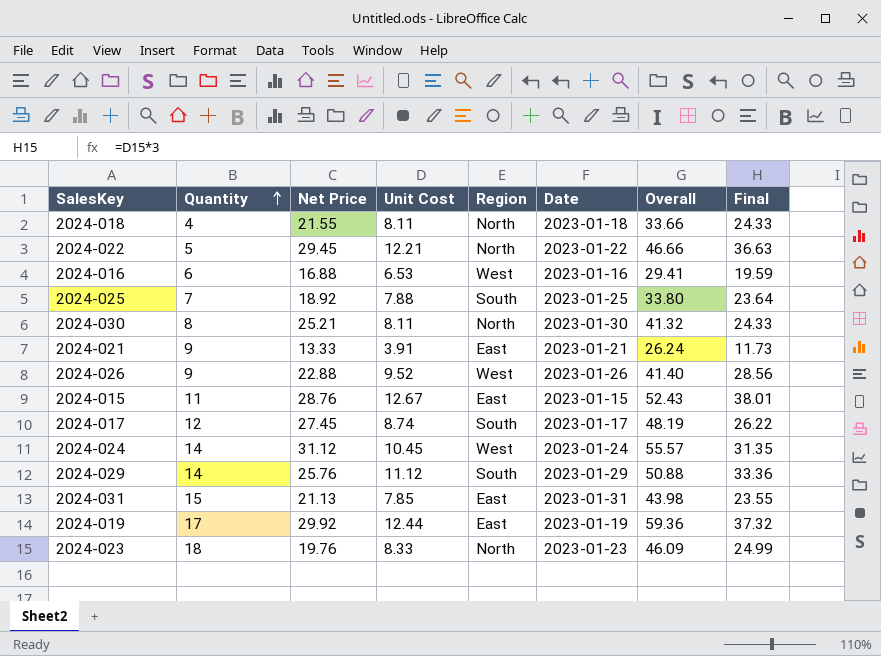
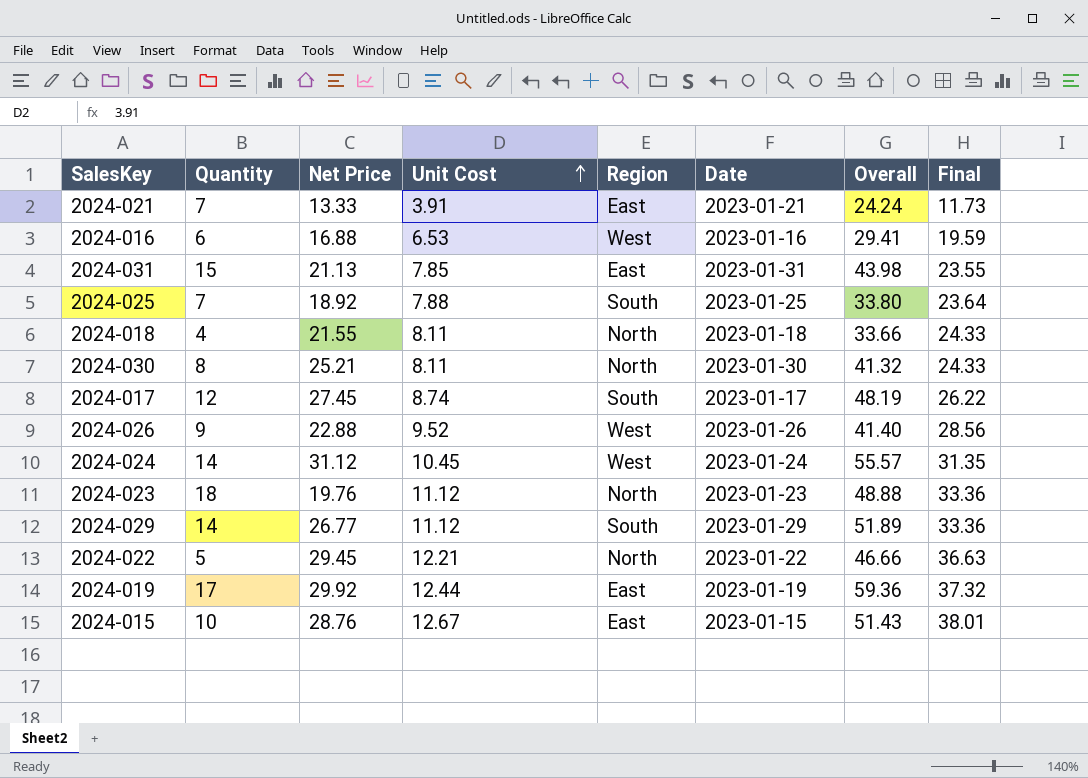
row order: Quantity ascending -> Unit Cost ascending
2024-021 | Quantity: 9 -> 7
2024-021 | Overall: 26.24 -> 24.24
2024-023 | Unit Cost: 8.33 -> 11.12
2024-023 | Overall: 46.09 -> 48.88
2024-023 | Final: 24.99 -> 33.36
2024-029 | Net Price: 25.76 -> 26.77
2024-029 | Overall: 50.88 -> 51.89
2024-015 | Quantity: 11 -> 10
2024-015 | Overall: 52.43 -> 51.43

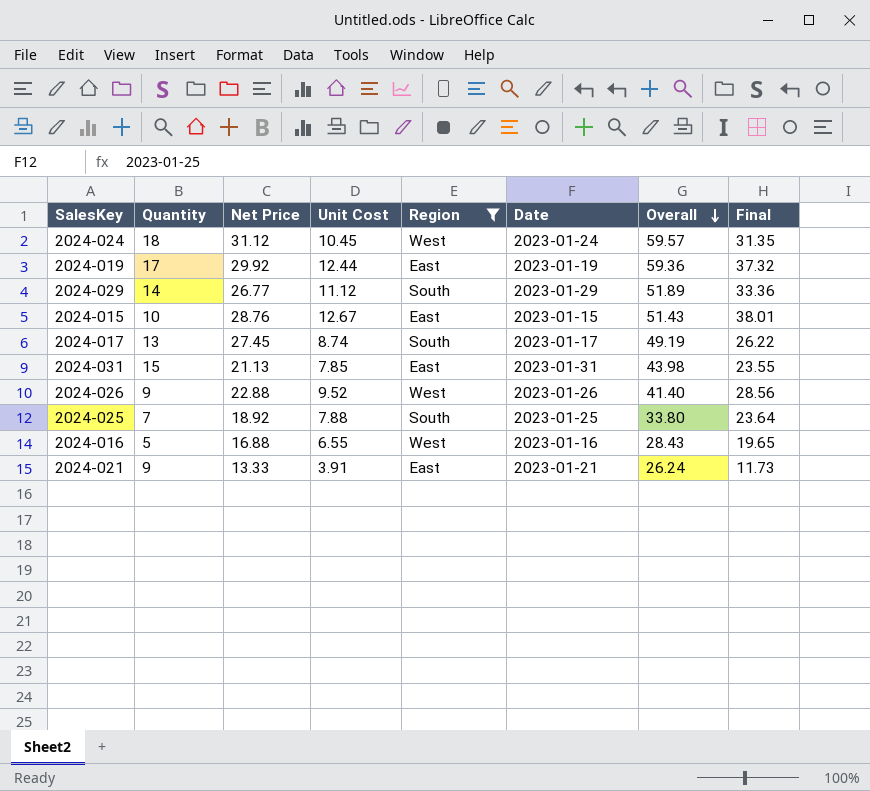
filter: none -> Region != North
row order: Unit Cost ascending -> Overall descending
2024-024 | Quantity: 14 -> 18
2024-024 | Overall: 55.57 -> 59.57
2024-017 | Quantity: 12 -> 13
2024-017 | Overall: 48.19 -> 49.19
2024-016 | Quantity: 6 -> 5
2024-016 | Unit Cost: 6.53 -> 6.55
2024-016 | Overall: 29.41 -> 28.43
2024-016 | Final: 19.59 -> 19.65
2024-021 | Quantity: 7 -> 9
2024-021 | Overall: 24.24 -> 26.24

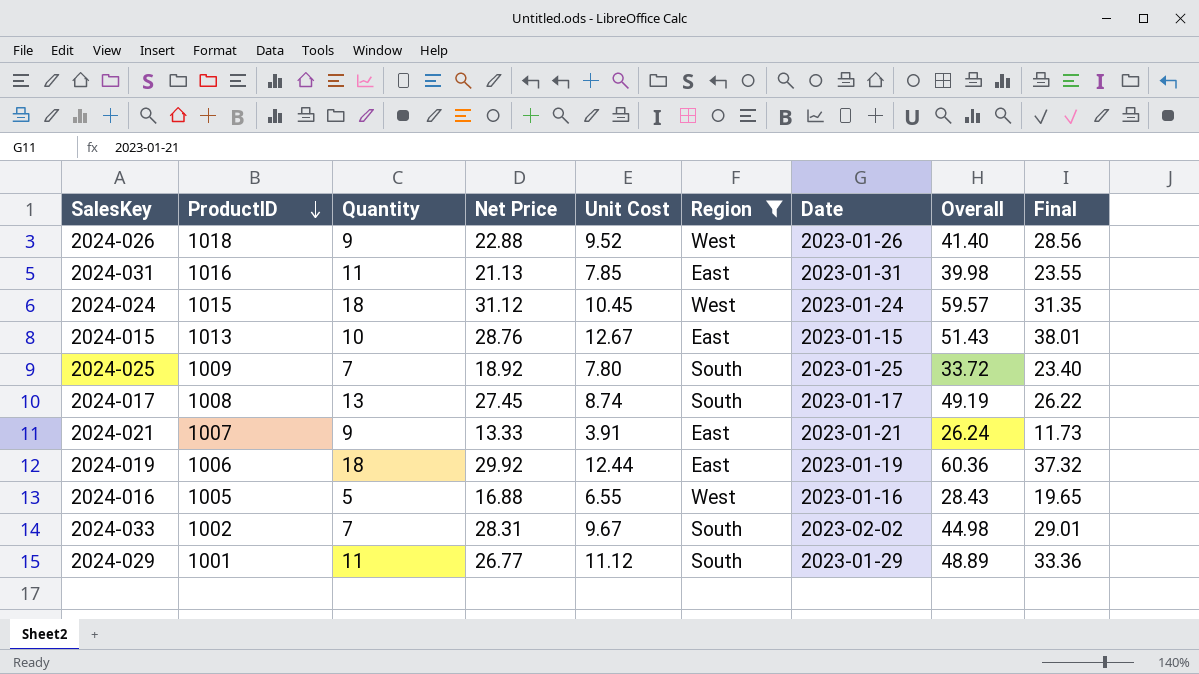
row order: Overall descending -> ProductID descending
column ProductID | position: none -> 2
2024-031 | Quantity: 15 -> 11
2024-031 | Overall: 43.98 -> 39.98
2024-025 | Unit Cost: 7.88 -> 7.80
2024-025 | Overall: 33.80 -> 33.72
2024-025 | Final: 23.64 -> 23.40
2024-019 | Quantity: 17 -> 18
2024-019 | Overall: 59.36 -> 60.36
row 2024-033: none -> 1002 | 7 | 28.31 | 9.67 | South | 2023-02-02 | 44.98 | 29.01
2024-029 | Quantity: 14 -> 11
2024-029 | Overall: 51.89 -> 48.89

